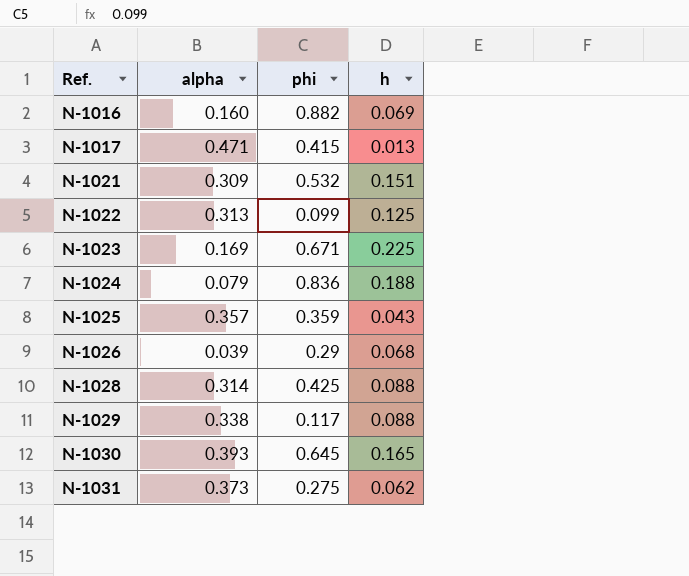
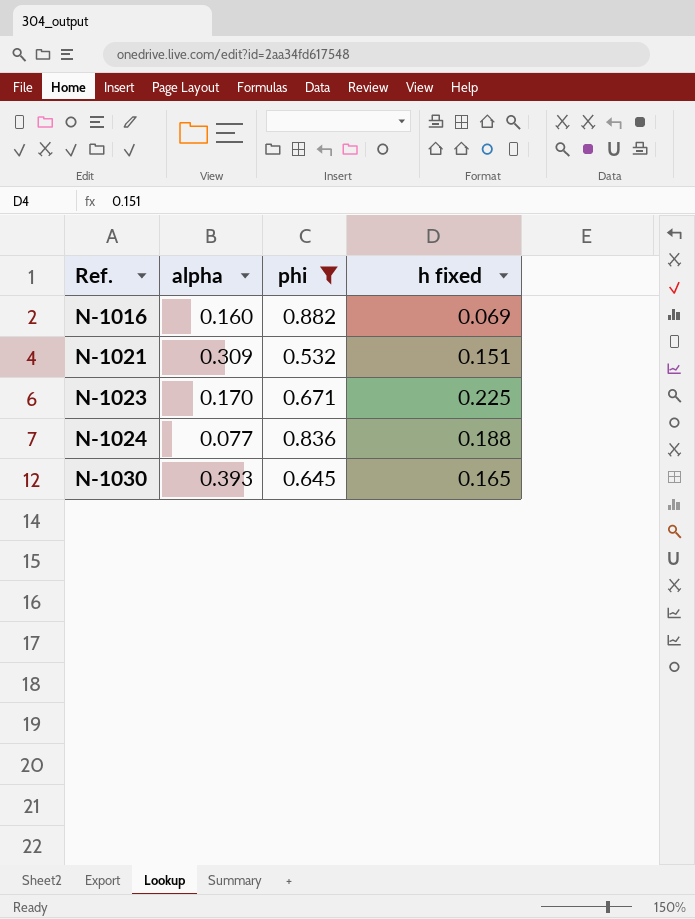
filter: none -> phi >= 0.532
column name: h -> h fixed
N-1023 | alpha: 0.169 -> 0.170
N-1024 | alpha: 0.079 -> 0.077

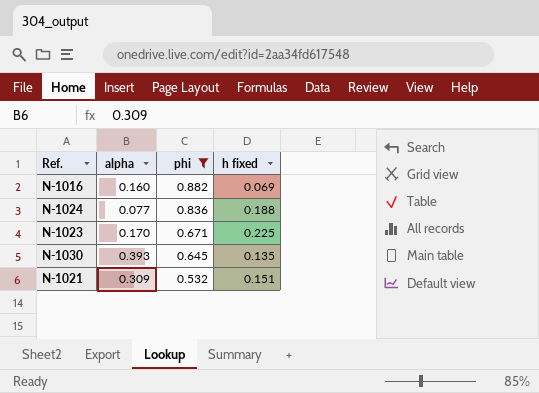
row order: Ref. ascending -> phi descending
N-1030 | h fixed: 0.165 -> 0.135

